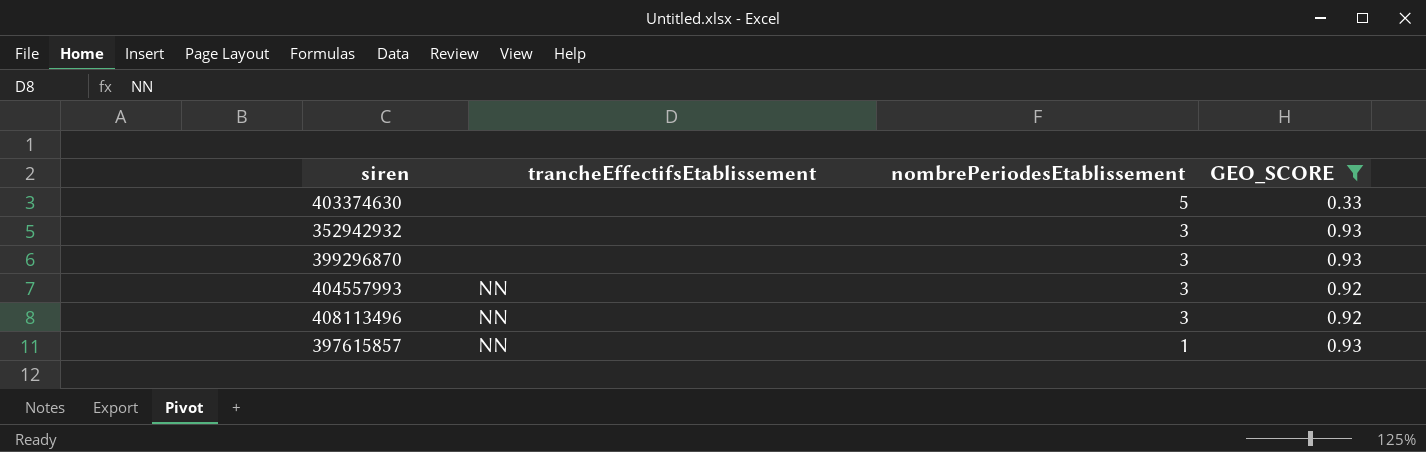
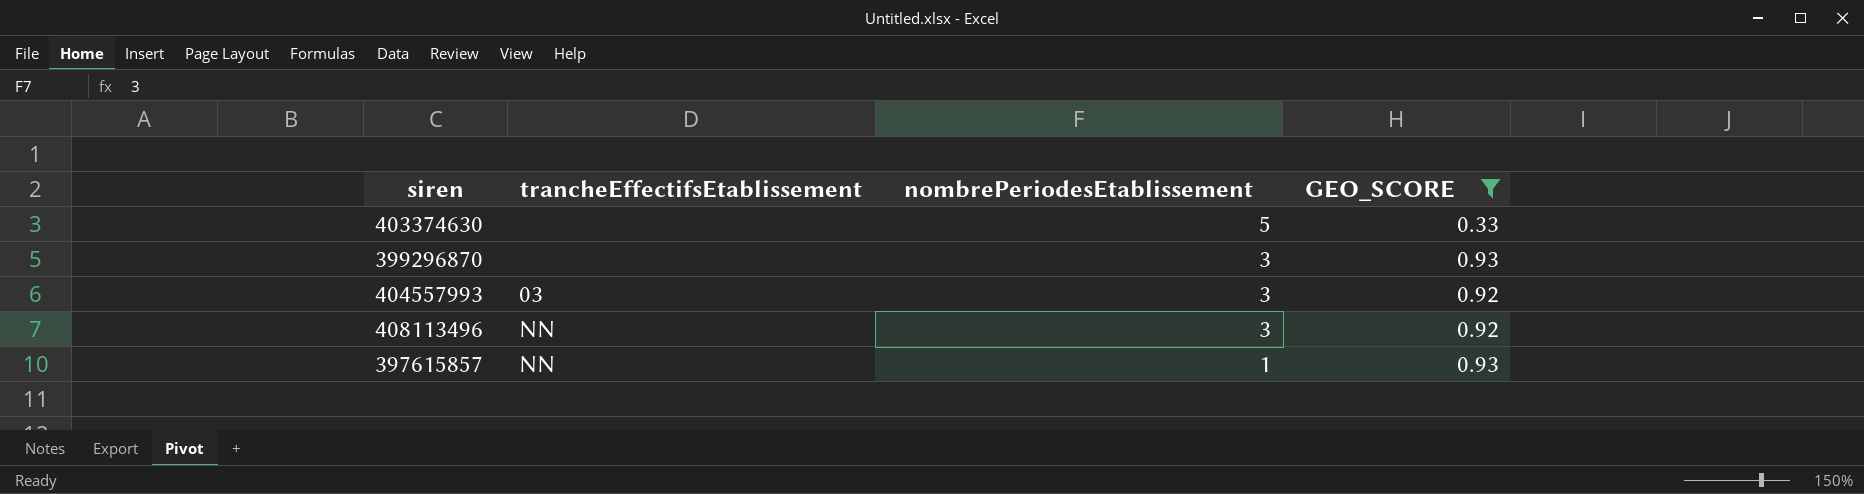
row 352942932: none | 3 | 0.93 -> none
404557993 | trancheEffectifsEtablissement: NN -> 03

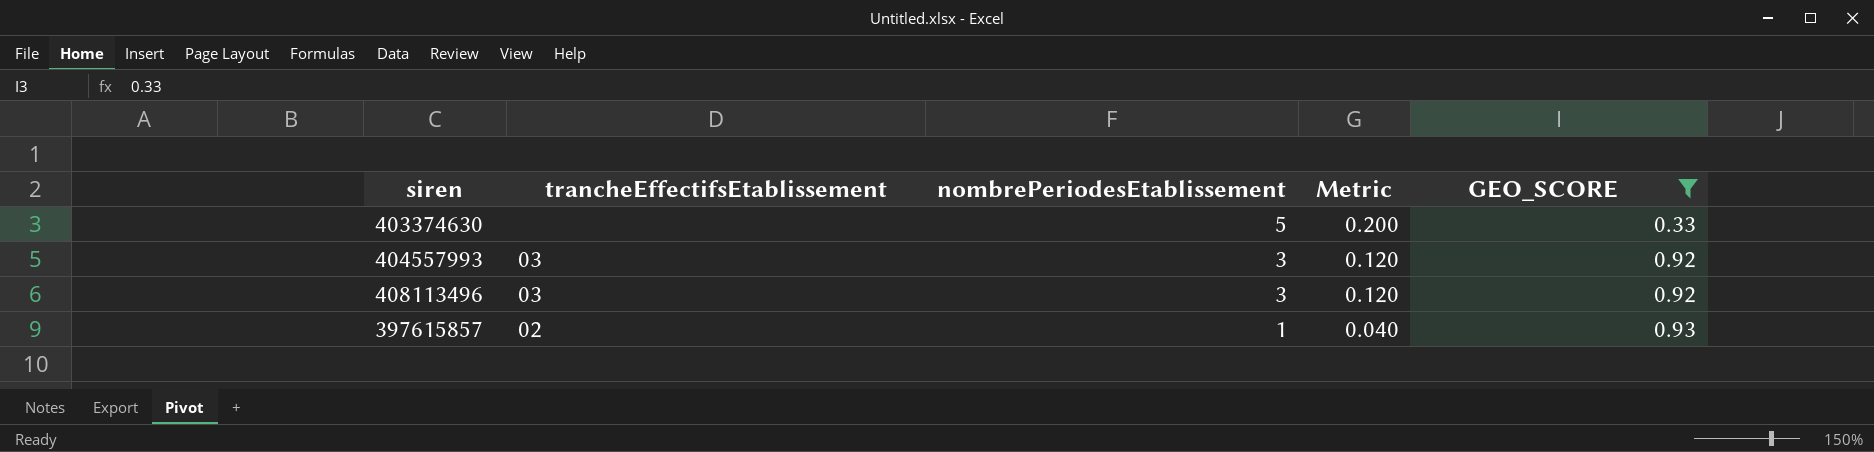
column Metric | formula: none -> [nombrePeriodesEtablissement] * 0.04
row 399296870: none | 3 | 0.93 -> none
408113496 | trancheEffectifsEtablissement: NN -> 03
397615857 | trancheEffectifsEtablissement: NN -> 02

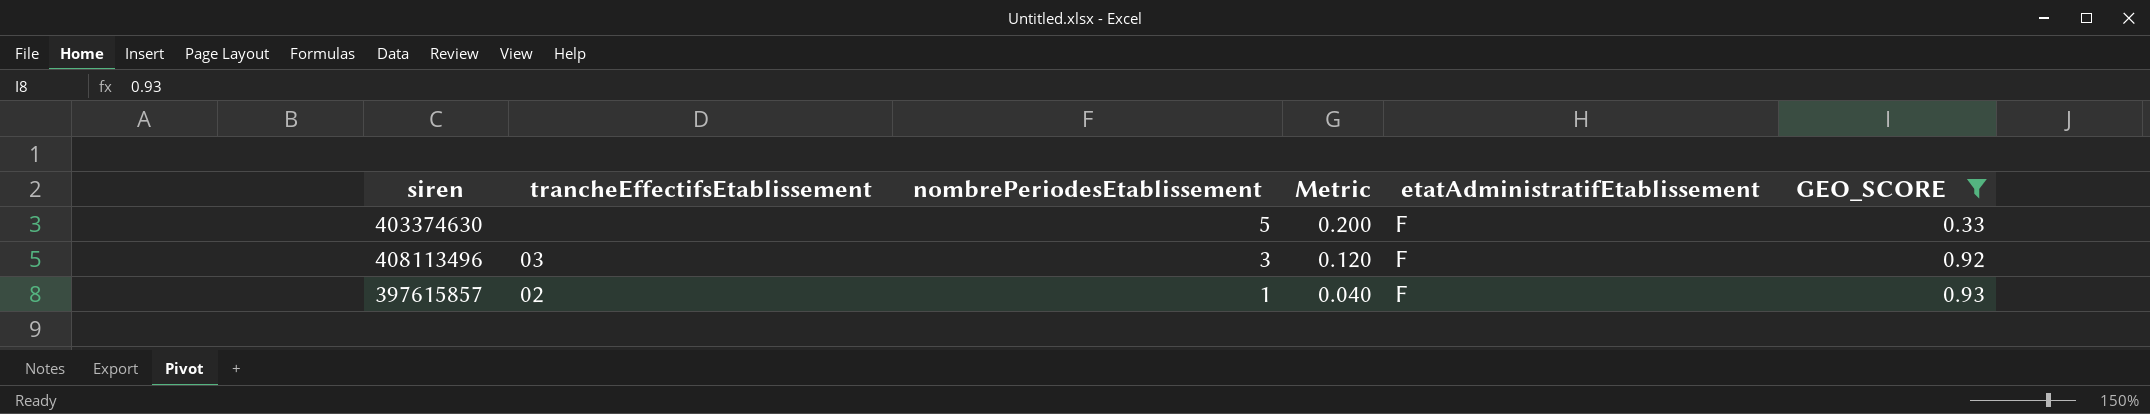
column etatAdministratifEtablissement | position: none -> 5
row 404557993: 03 | 3 | 0.120 | 0.92 -> none

